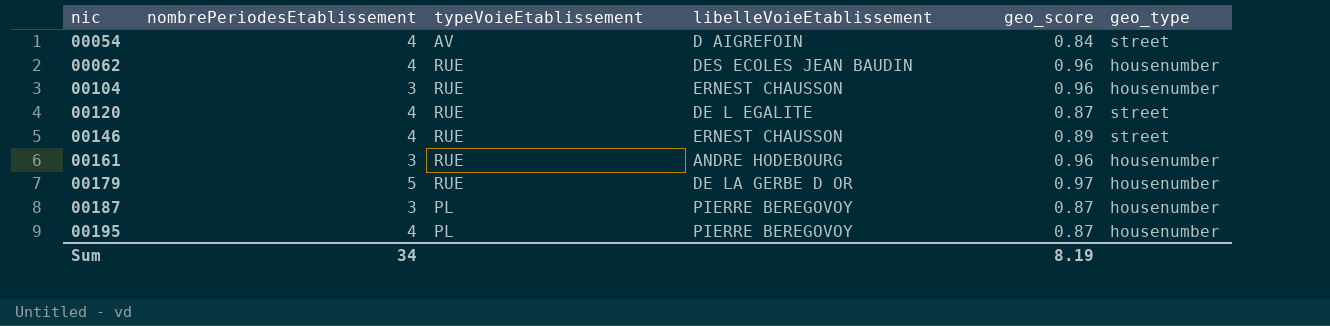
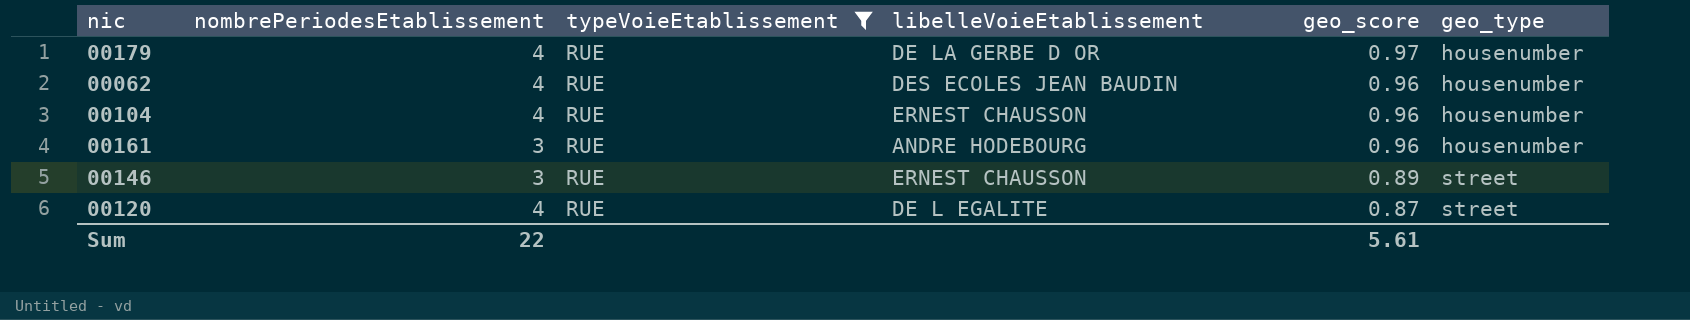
filter: none -> typeVoieEtablissement = RUE
row order: nic ascending -> geo_score descending
00179 | nombrePeriodesEtablissement: 5 -> 4
00104 | nombrePeriodesEtablissement: 3 -> 4
00146 | nombrePeriodesEtablissement: 4 -> 3
Sum | nombrePeriodesEtablissement: 34 -> 22
Sum | geo_score: 8.19 -> 5.61

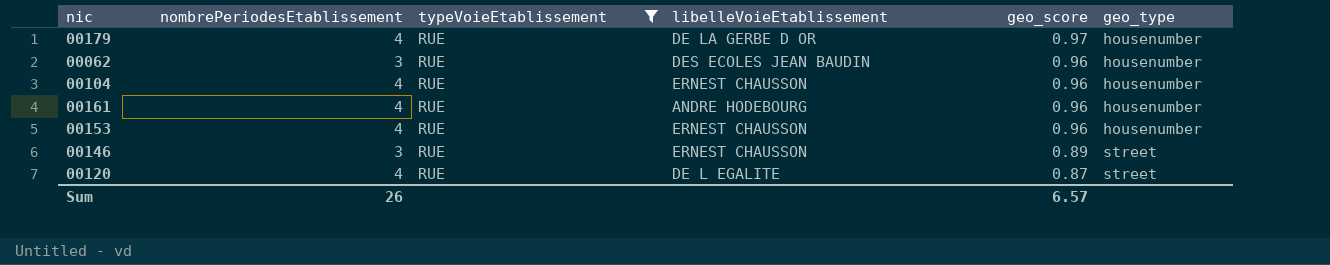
00062 | nombrePeriodesEtablissement: 4 -> 3
00161 | nombrePeriodesEtablissement: 3 -> 4
row 00153: none -> 4 | RUE | ERNEST CHAUSSON | 0.96 | housenumber
Sum | nombrePeriodesEtablissement: 22 -> 26
Sum | geo_score: 5.61 -> 6.57

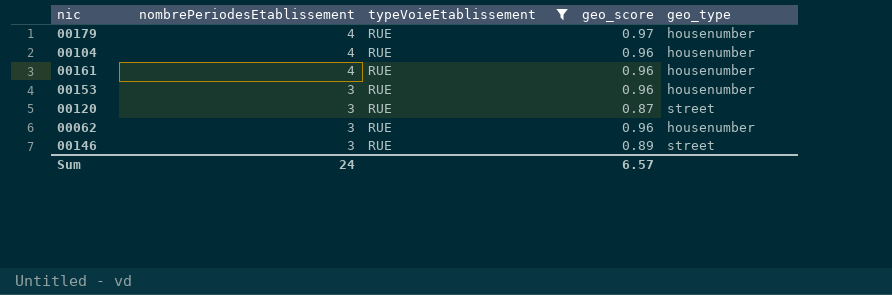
row order: geo_score descending -> nombrePeriodesEtablissement descending
column libelleVoieEtablissement | position: 4 -> none
00153 | nombrePeriodesEtablissement: 4 -> 3
00120 | nombrePeriodesEtablissement: 4 -> 3
Sum | nombrePeriodesEtablissement: 26 -> 24

